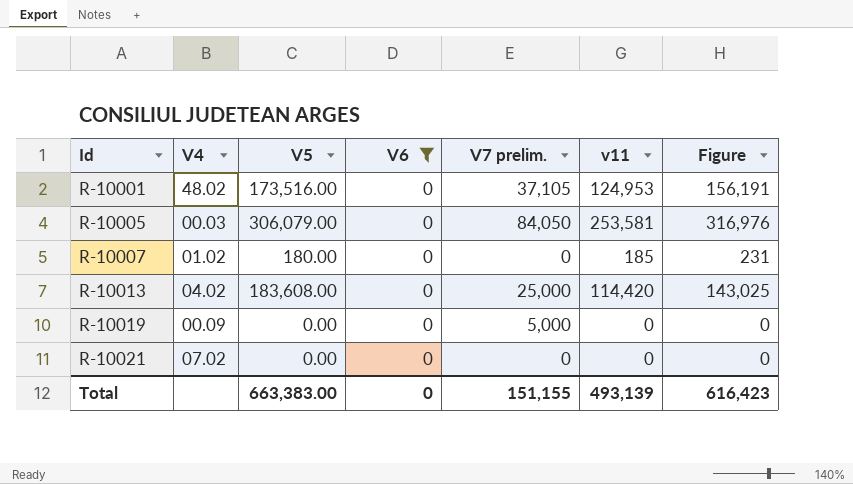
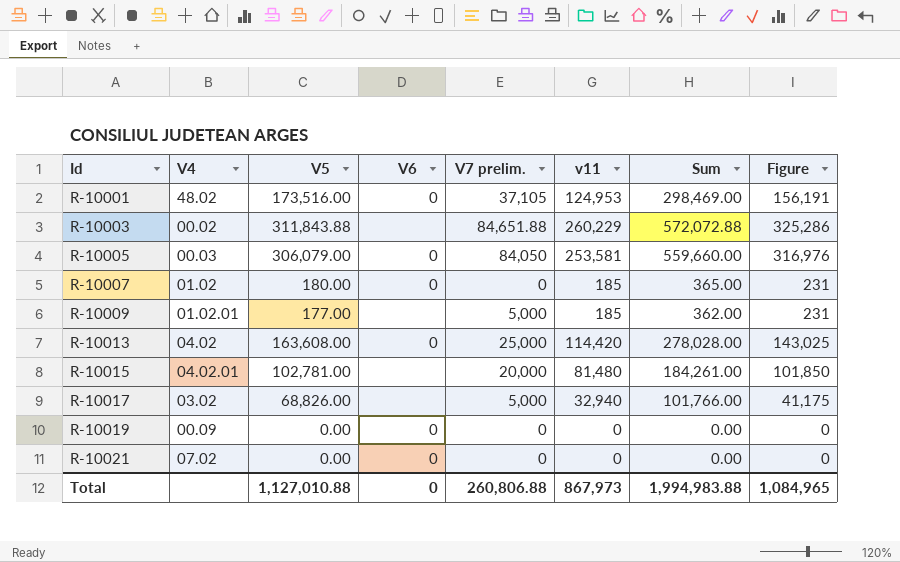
filter: V6 = 0 -> none
column Sum | formula: none -> [V5] + [v11]
R-10013 | V5: 183,608.00 -> 163,608.00
R-10019 | V7 prelim.: 5,000 -> 0
Total | V5: 663,383.00 -> 1,127,010.88
Total | V7 prelim.: 151,155 -> 260,806.88
Total | v11: 493,139 -> 867,973
Total | Figure: 616,423 -> 1,084,965

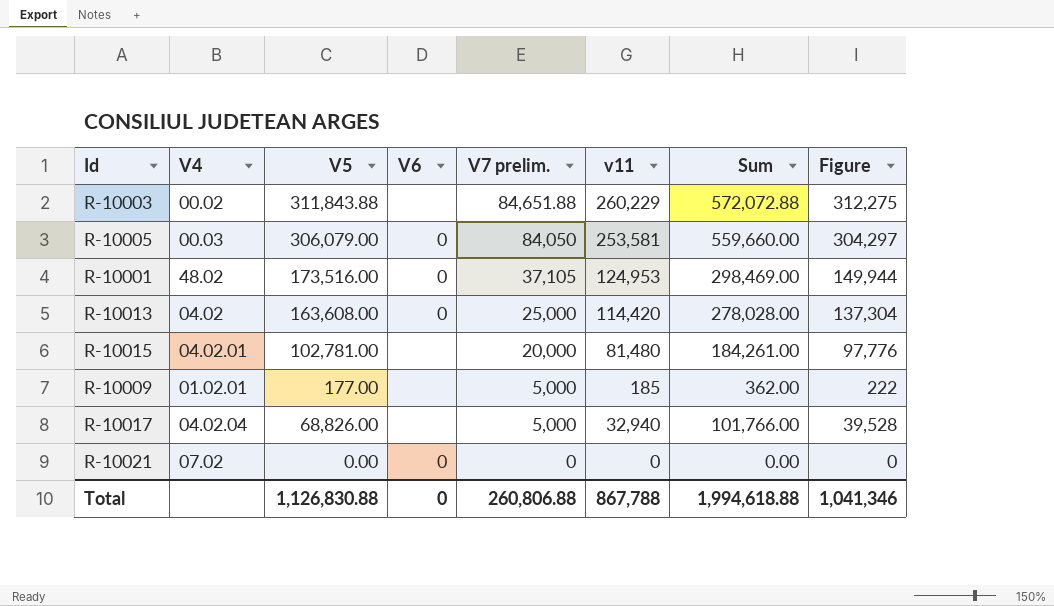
row order: Id ascending -> V7 prelim. descending
column Figure | formula: [v11] * 1.25 -> [v11] * 1.2
row R-10007: 01.02 | 180.00 | 0 | 0 | 185 | 365.00 | 231 -> none
row R-10019: 00.09 | 0.00 | 0 | 0 | 0 | 0.00 | 0 -> none
R-10017 | V4: 03.02 -> 04.02.04
Total | V5: 1,127,010.88 -> 1,126,830.88
Total | v11: 867,973 -> 867,788
Total | Sum: 1,994,983.88 -> 1,994,618.88
Total | Figure: 1,084,965 -> 1,041,346

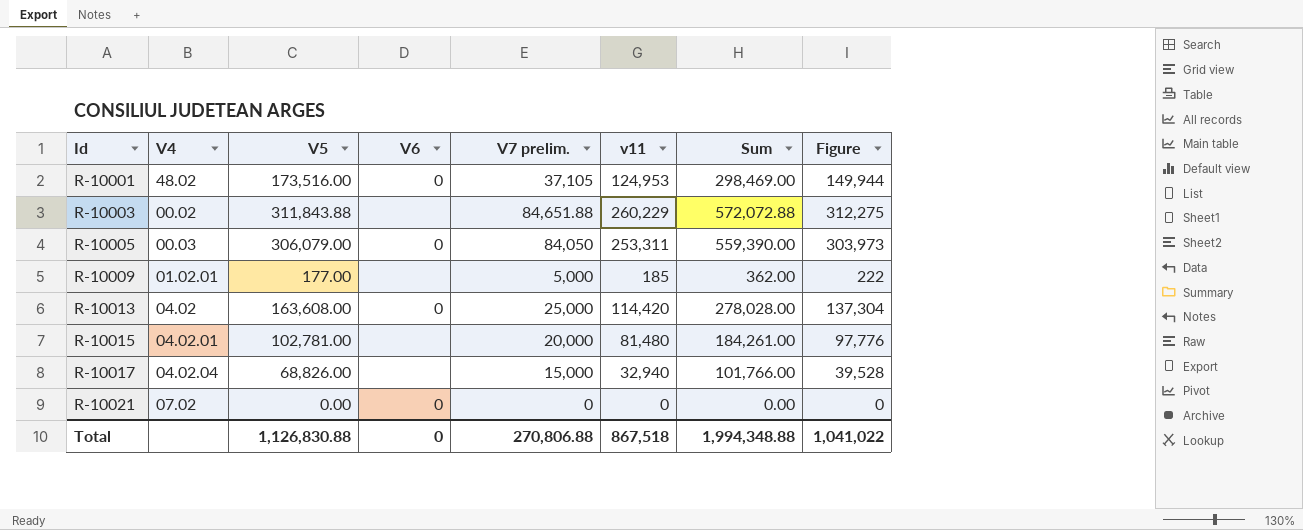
row order: V7 prelim. descending -> Id ascending
R-10005 | v11: 253,581 -> 253,311
R-10005 | Sum: 559,660.00 -> 559,390.00
R-10005 | Figure: 304,297 -> 303,973
R-10017 | V7 prelim.: 5,000 -> 15,000
Total | V7 prelim.: 260,806.88 -> 270,806.88
Total | v11: 867,788 -> 867,518
Total | Sum: 1,994,618.88 -> 1,994,348.88
Total | Figure: 1,041,346 -> 1,041,022

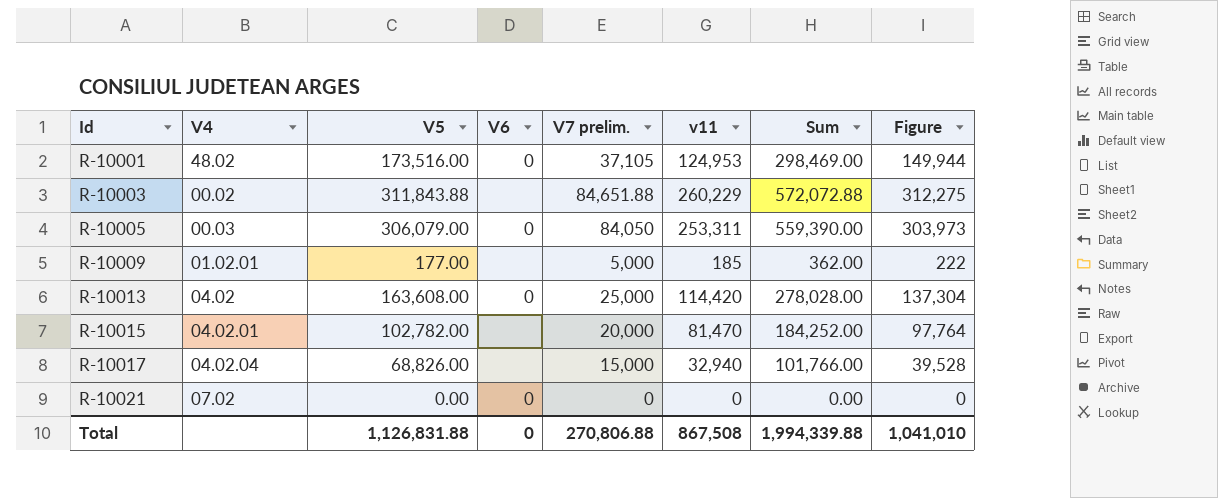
R-10015 | V5: 102,781.00 -> 102,782.00
R-10015 | v11: 81,480 -> 81,470
R-10015 | Sum: 184,261.00 -> 184,252.00
R-10015 | Figure: 97,776 -> 97,764
Total | V5: 1,126,830.88 -> 1,126,831.88
Total | v11: 867,518 -> 867,508
Total | Sum: 1,994,348.88 -> 1,994,339.88
Total | Figure: 1,041,022 -> 1,041,010

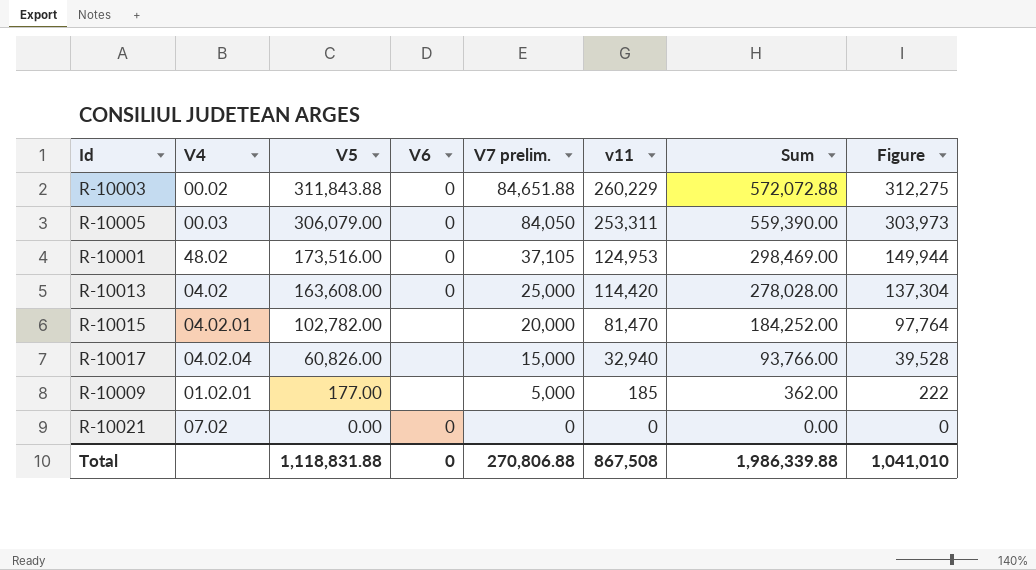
row order: Id ascending -> V5 descending
R-10003 | V6: none -> 0
R-10017 | V5: 68,826.00 -> 60,826.00
R-10017 | Sum: 101,766.00 -> 93,766.00
Total | V5: 1,126,831.88 -> 1,118,831.88
Total | Sum: 1,994,339.88 -> 1,986,339.88

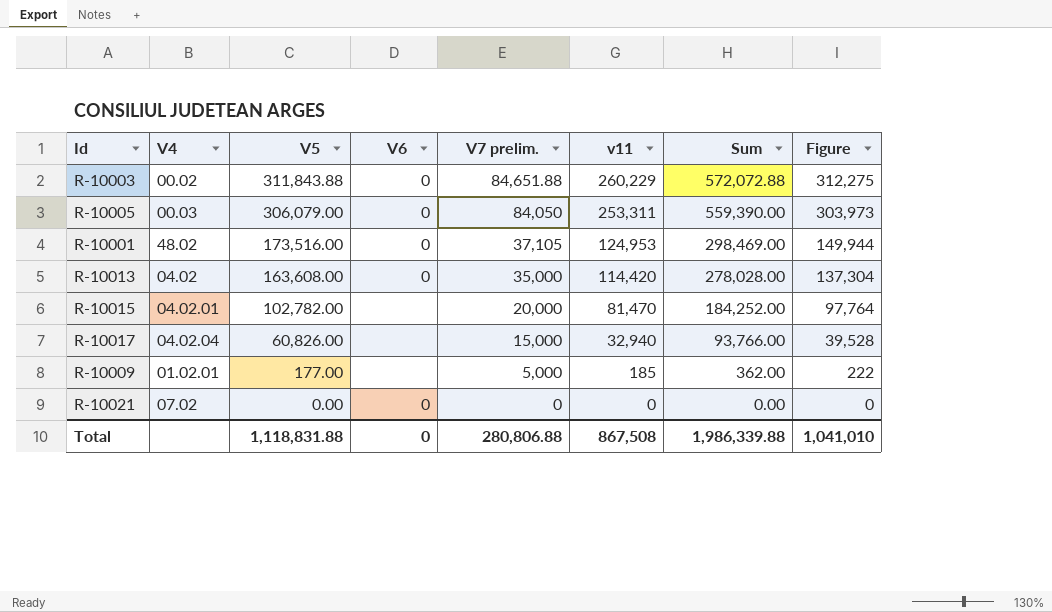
R-10013 | V7 prelim.: 25,000 -> 35,000
Total | V7 prelim.: 270,806.88 -> 280,806.88

